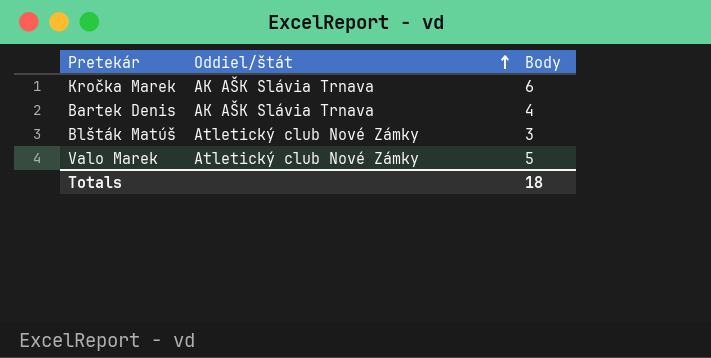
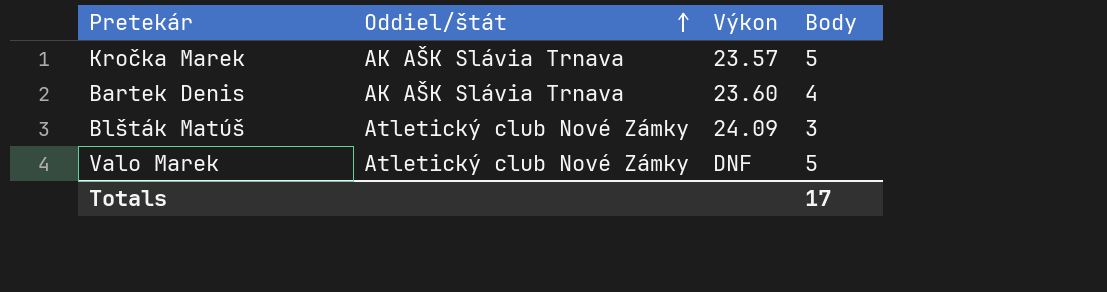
column Výkon | position: none -> 3
Kročka Marek | Body: 6 -> 5
Totals | Body: 18 -> 17

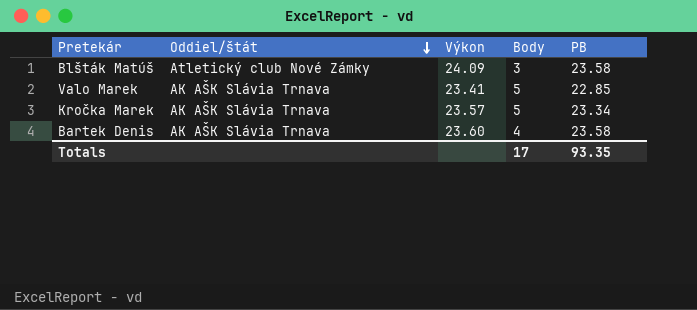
row order: Oddiel/štát ascending -> Oddiel/štát descending
column PB | position: none -> 5
Valo Marek | Oddiel/štát: Atletický club Nové Zámky -> AK AŠK Slávia Trnava
Valo Marek | Výkon: DNF -> 23.41

